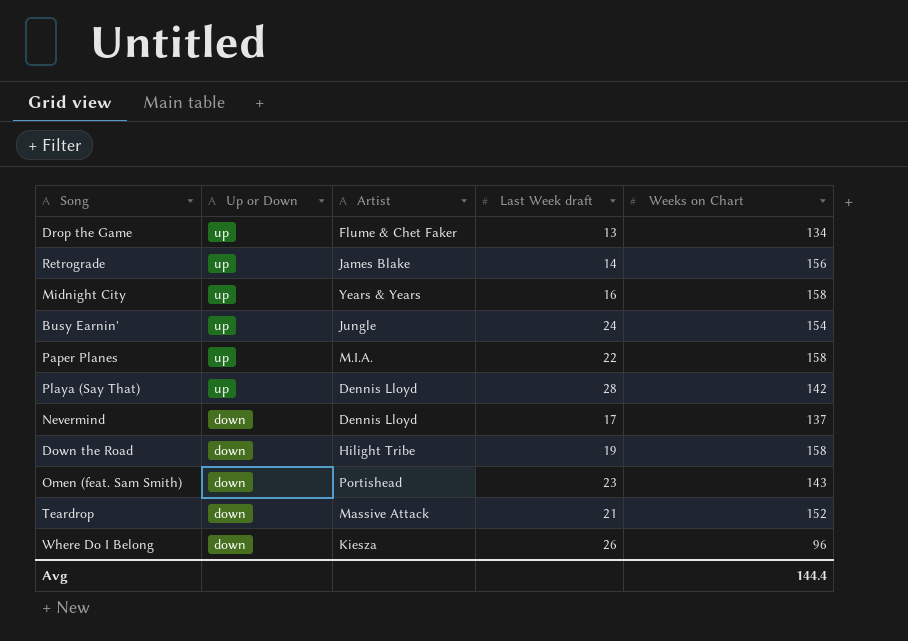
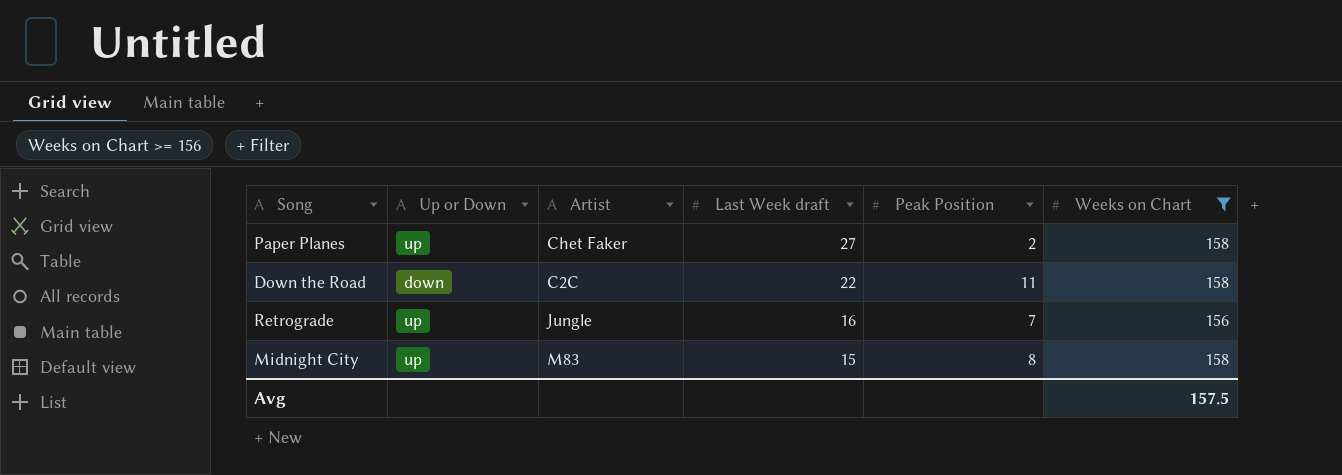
filter: none -> Weeks on Chart >= 156
row order: Up or Down descending -> Last Week draft descending
column Peak Position | position: none -> 5
Paper Planes | Artist: M.I.A. -> Chet Faker
Paper Planes | Last Week draft: 22 -> 27
Down the Road | Artist: Hilight Tribe -> C2C
Down the Road | Last Week draft: 19 -> 22
Retrograde | Artist: James Blake -> Jungle
Retrograde | Last Week draft: 14 -> 16
Midnight City | Artist: Years & Years -> M83
Midnight City | Last Week draft: 16 -> 15
Avg | Weeks on Chart: 144.4 -> 157.5

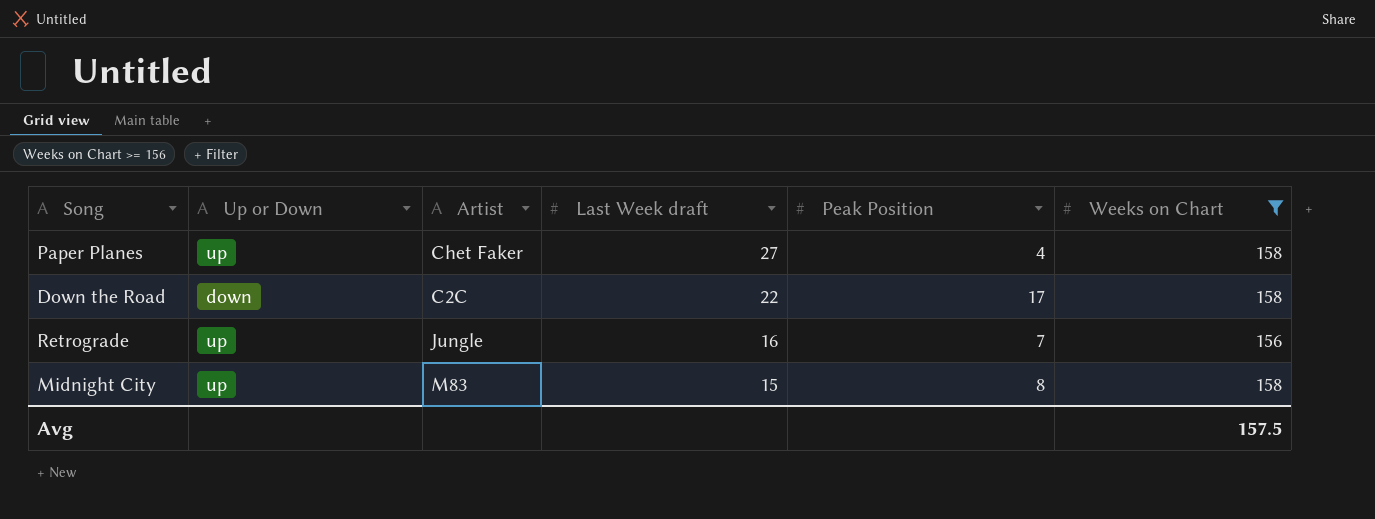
Paper Planes | Peak Position: 2 -> 4
Down the Road | Peak Position: 11 -> 17

